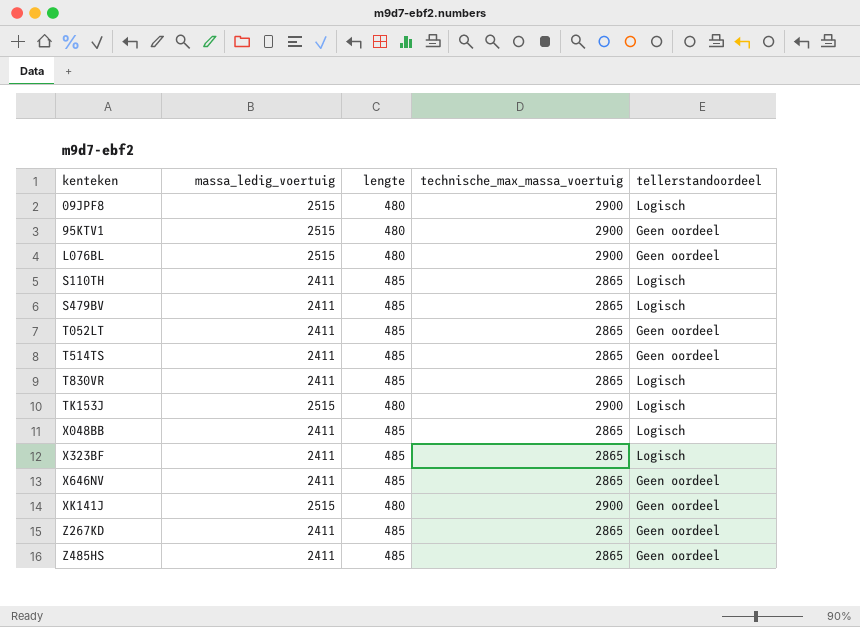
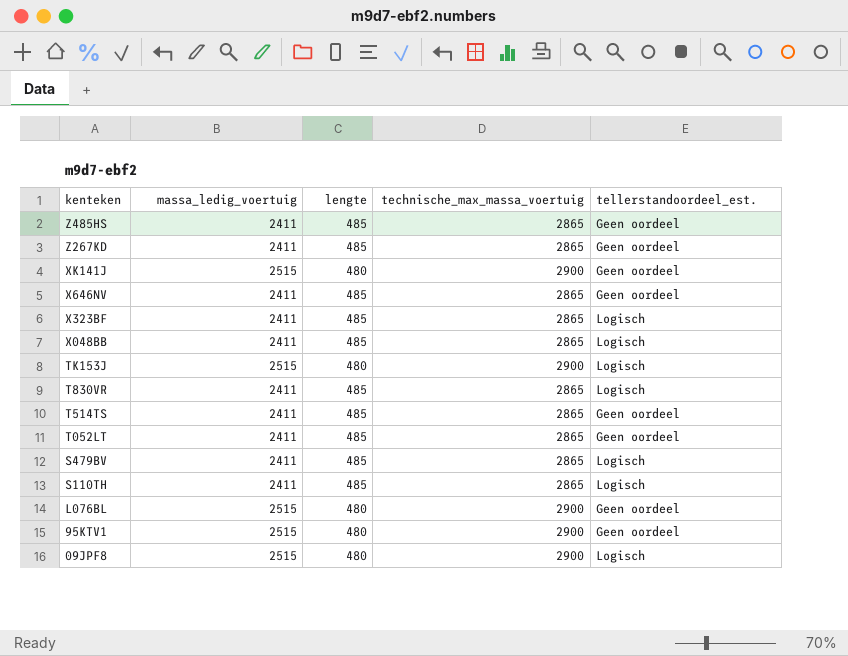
row order: kenteken ascending -> kenteken descending
column name: tellerstandoordeel -> tellerstandoordeel_est.

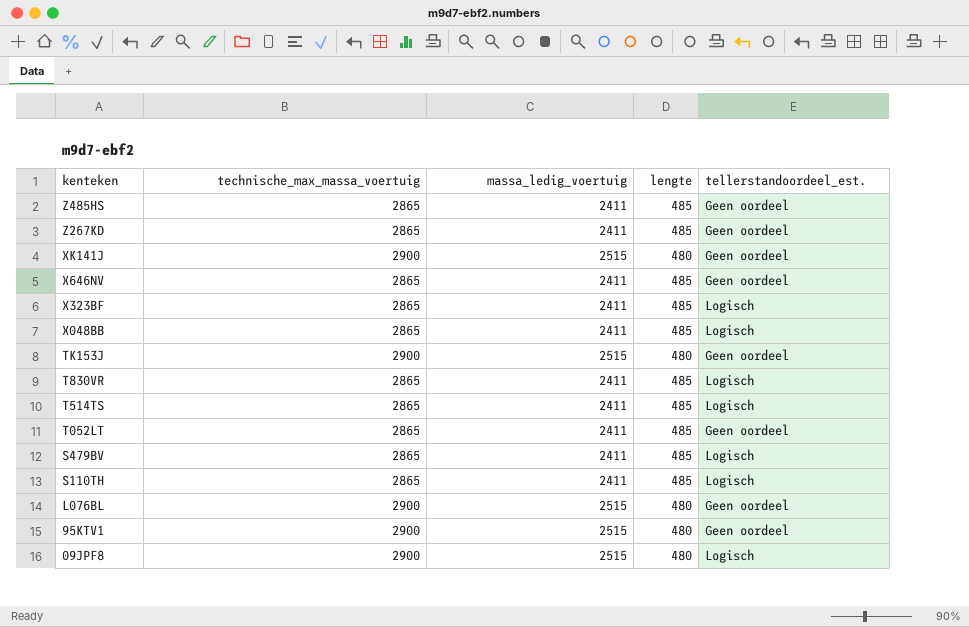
column technische_max_massa_voertuig | position: 4 -> 2
TK153J | tellerstandoordeel_est.: Logisch -> Geen oordeel
T514TS | tellerstandoordeel_est.: Geen oordeel -> Logisch

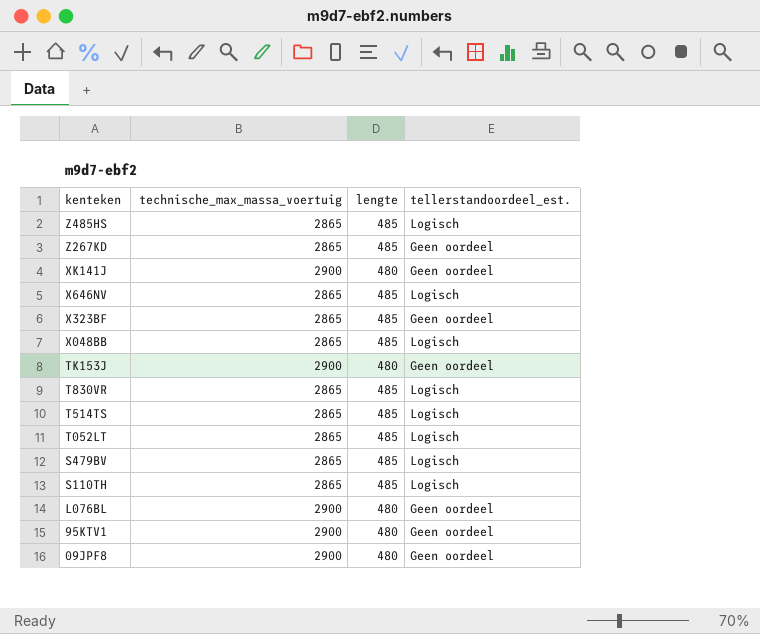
column massa_ledig_voertuig | position: 3 -> none
Z485HS | tellerstandoordeel_est.: Geen oordeel -> Logisch
X646NV | tellerstandoordeel_est.: Geen oordeel -> Logisch
X323BF | tellerstandoordeel_est.: Logisch -> Geen oordeel
T052LT | tellerstandoordeel_est.: Geen oordeel -> Logisch
09JPF8 | tellerstandoordeel_est.: Logisch -> Geen oordeel

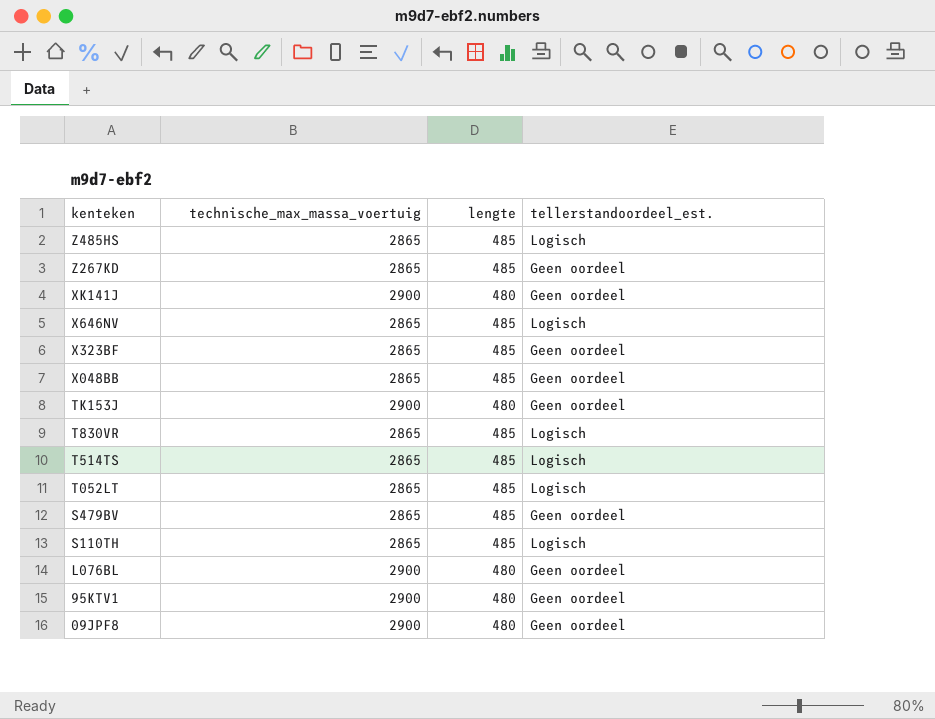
X048BB | tellerstandoordeel_est.: Logisch -> Geen oordeel
S479BV | tellerstandoordeel_est.: Logisch -> Geen oordeel

